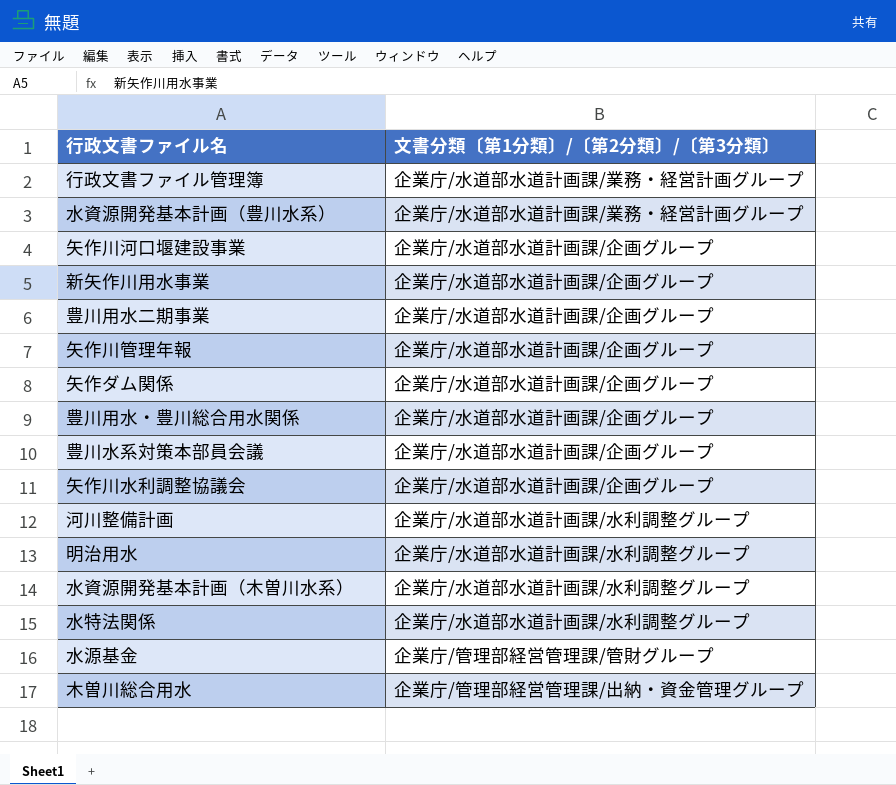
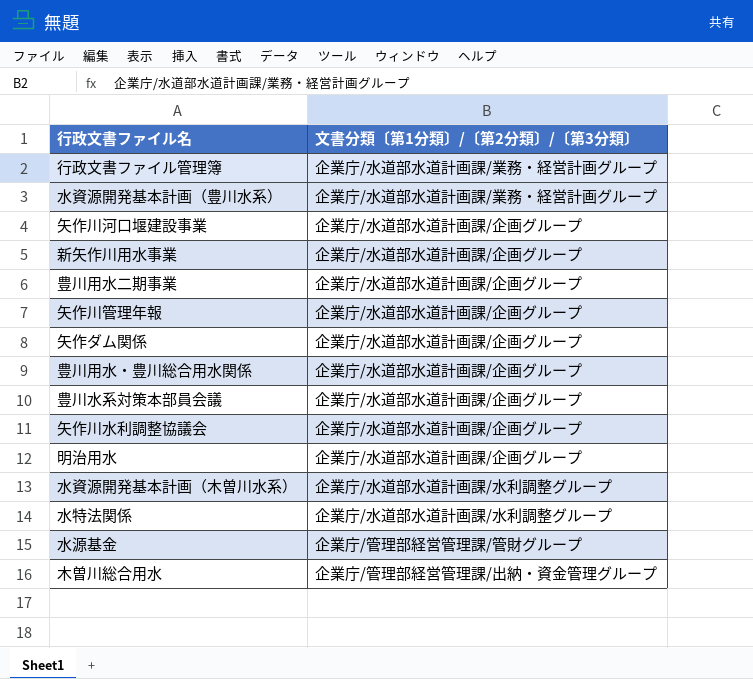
row 河川整備計画: 企業庁/水道部水道計画課/水利調整グループ -> none
明治用水 | 文書分類〔第1分類〕/〔第2分類〕/〔第3分類〕: 企業庁/水道部水道計画課/水利調整グループ -> 企業庁/水道部水道計画課/企画グループ

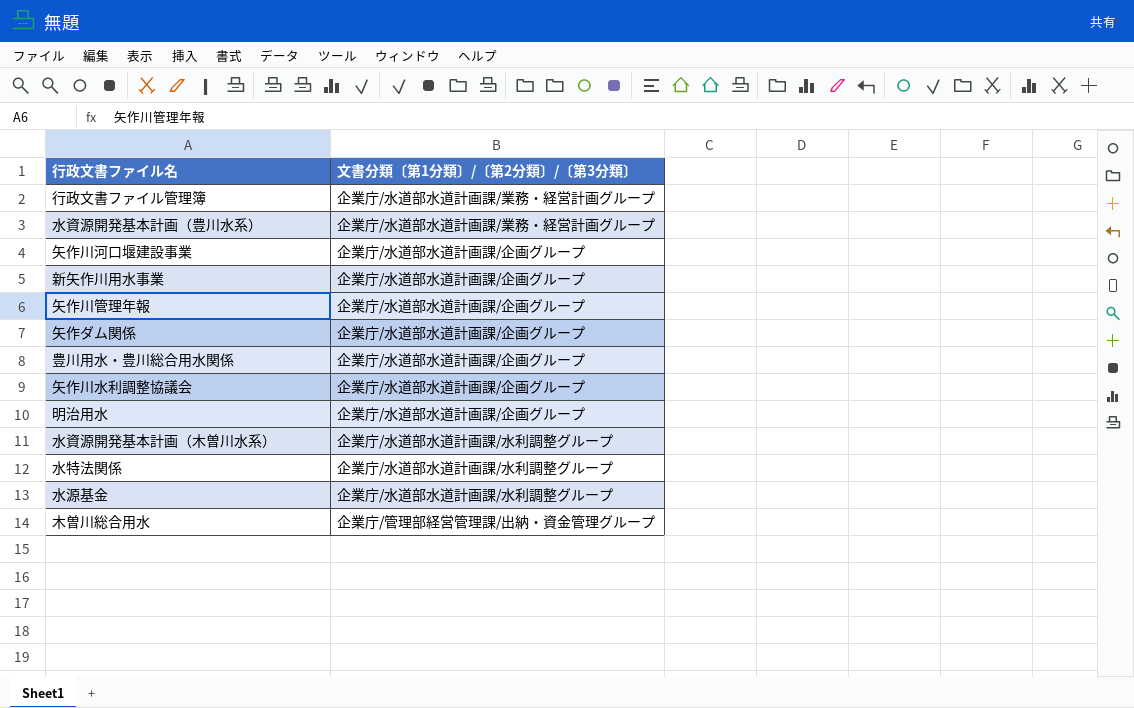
row 豊川用水二期事業: 企業庁/水道部水道計画課/企画グループ -> none
row 豊川水系対策本部員会議: 企業庁/水道部水道計画課/企画グループ -> none
水源基金 | 文書分類〔第1分類〕/〔第2分類〕/〔第3分類〕: 企業庁/管理部経営管理課/管財グループ -> 企業庁/水道部水道計画課/水利調整グループ

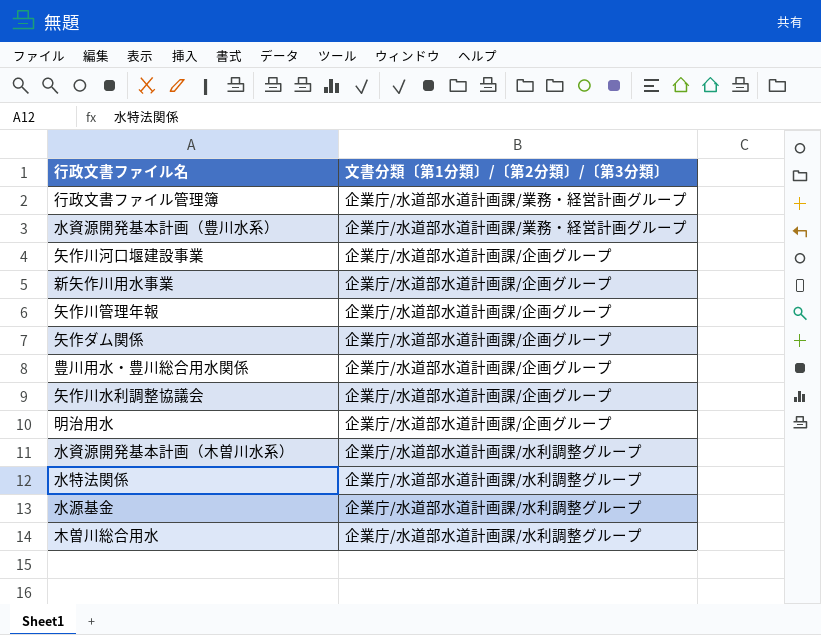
木曽川総合用水 | 文書分類〔第1分類〕/〔第2分類〕/〔第3分類〕: 企業庁/管理部経営管理課/出納・資金管理グループ -> 企業庁/水道部水道計画課/水利調整グループ

